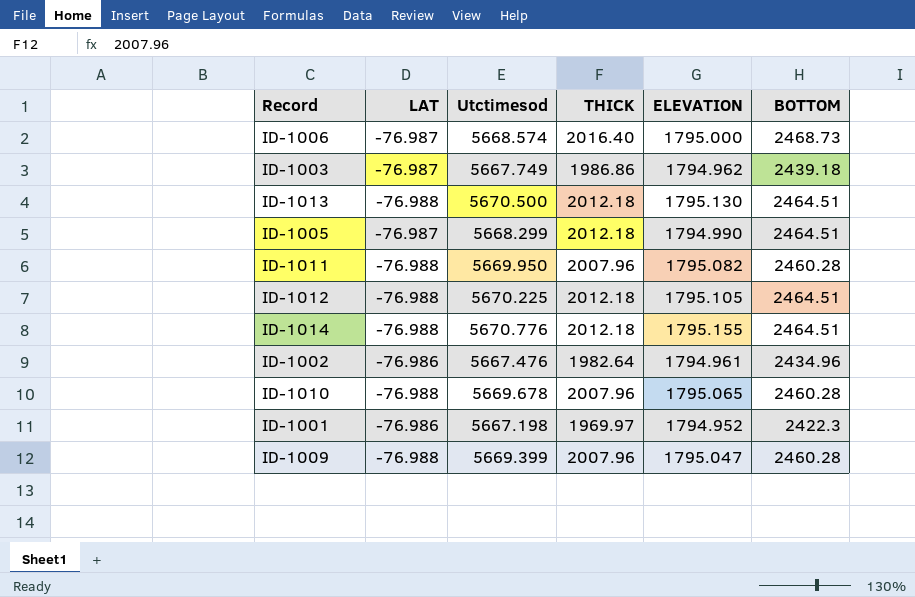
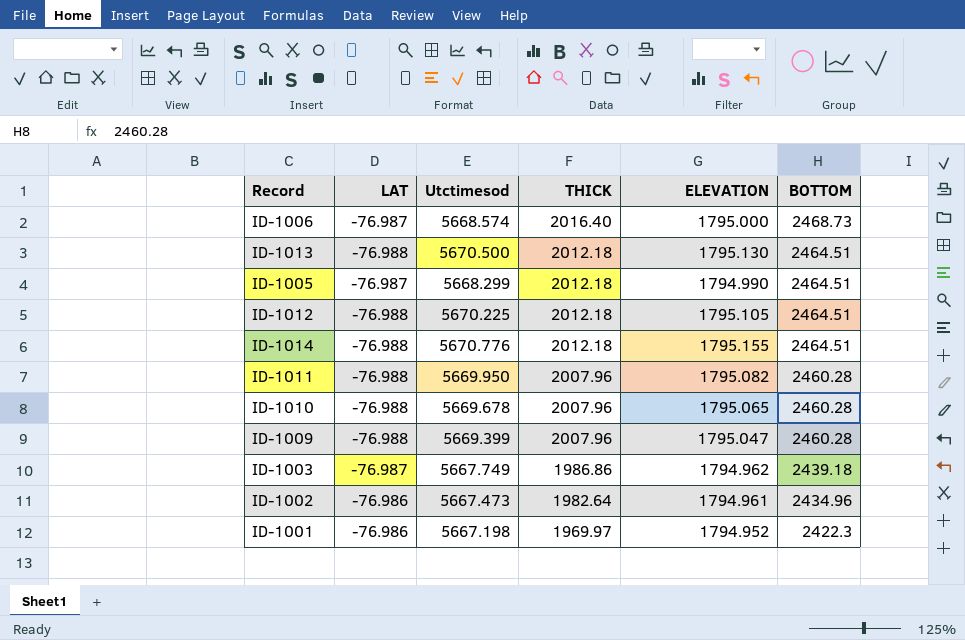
row order: none -> THICK descending
ID-1002 | Utctimesod: 5667.476 -> 5667.473

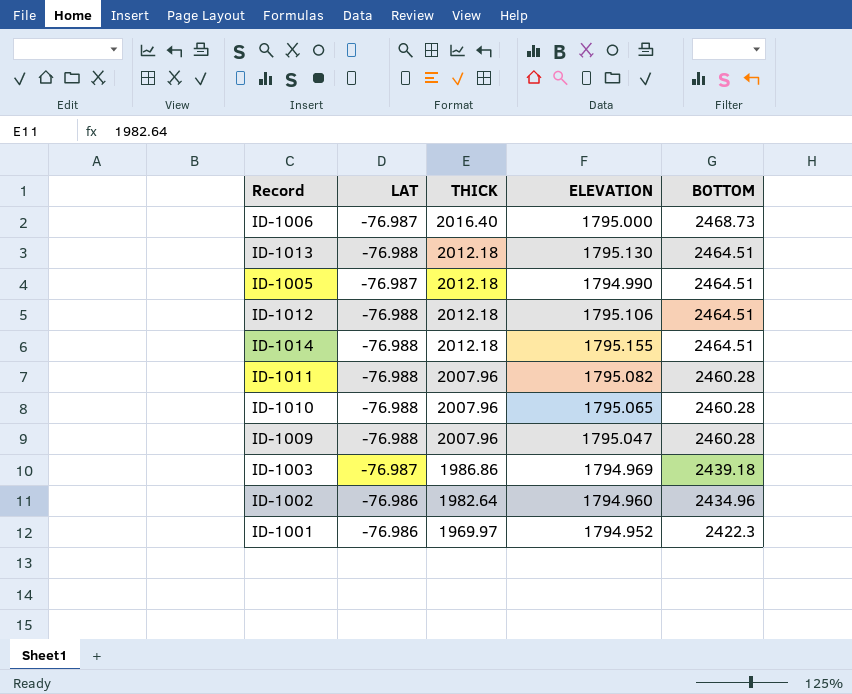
column Utctimesod | position: 3 -> none
ID-1012 | ELEVATION: 1795.105 -> 1795.106
ID-1003 | ELEVATION: 1794.962 -> 1794.969
ID-1002 | ELEVATION: 1794.961 -> 1794.960

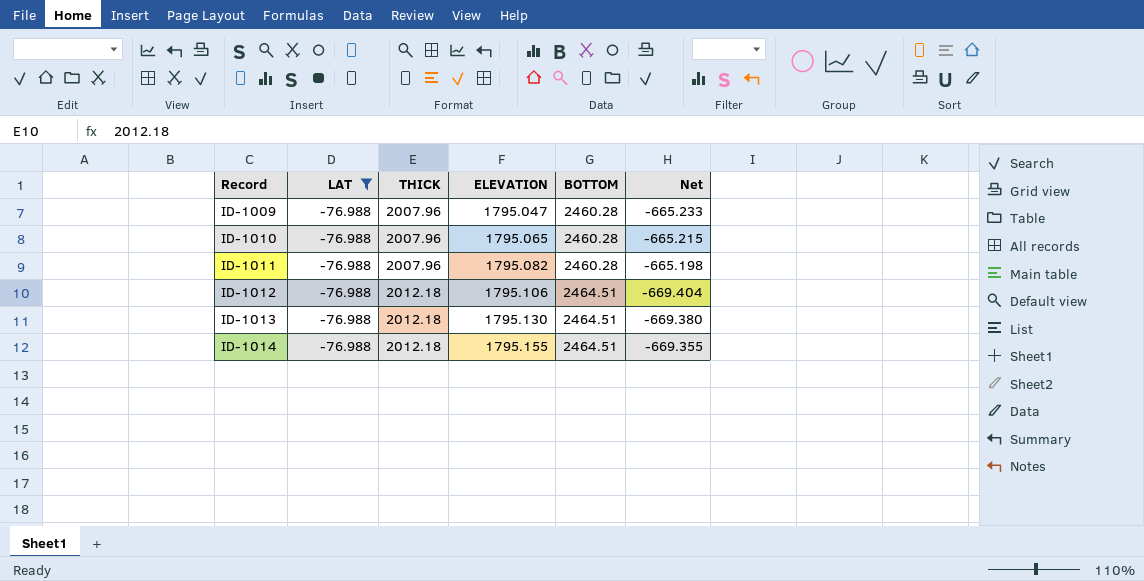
filter: none -> LAT = -76.988
row order: THICK descending -> Record ascending
column Net | formula: none -> [ELEVATION] - [BOTTOM]

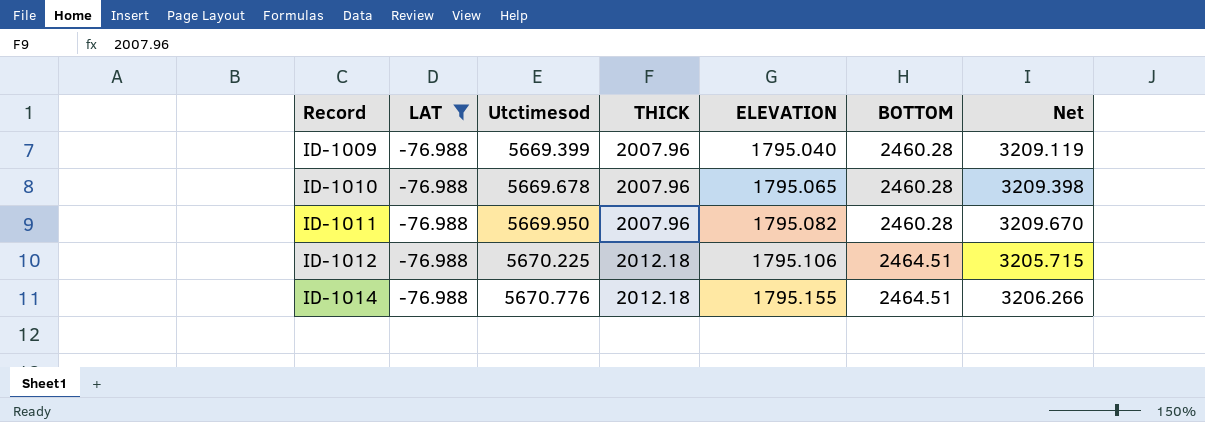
column Utctimesod | position: none -> 3
column Net | formula: [ELEVATION] - [BOTTOM] -> [Utctimesod] - [BOTTOM]
row ID-1013: -76.988 | 2012.18 | 1795.130 | 2464.51 | -669.380 -> none
ID-1009 | ELEVATION: 1795.047 -> 1795.040

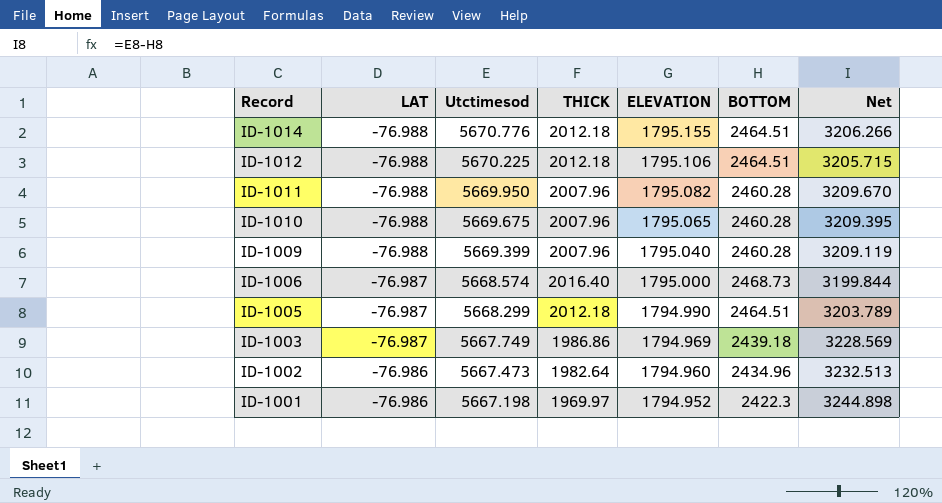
filter: LAT = -76.988 -> none
row order: Record ascending -> Record descending
ID-1010 | Utctimesod: 5669.678 -> 5669.675
ID-1010 | Net: 3209.398 -> 3209.395

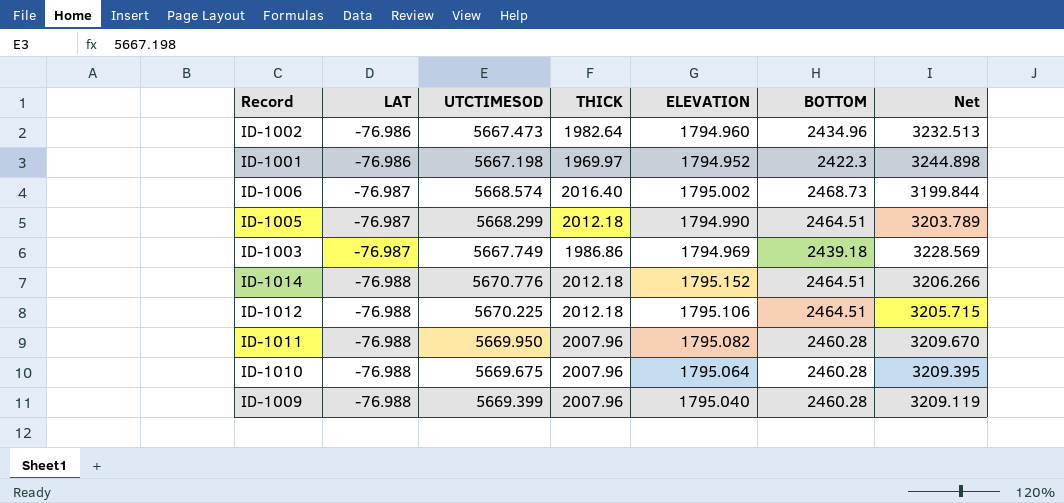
row order: Record descending -> LAT descending
column name: Utctimesod -> UTCTIMESOD
ID-1006 | ELEVATION: 1795.000 -> 1795.002
ID-1014 | ELEVATION: 1795.155 -> 1795.152
ID-1010 | ELEVATION: 1795.065 -> 1795.064

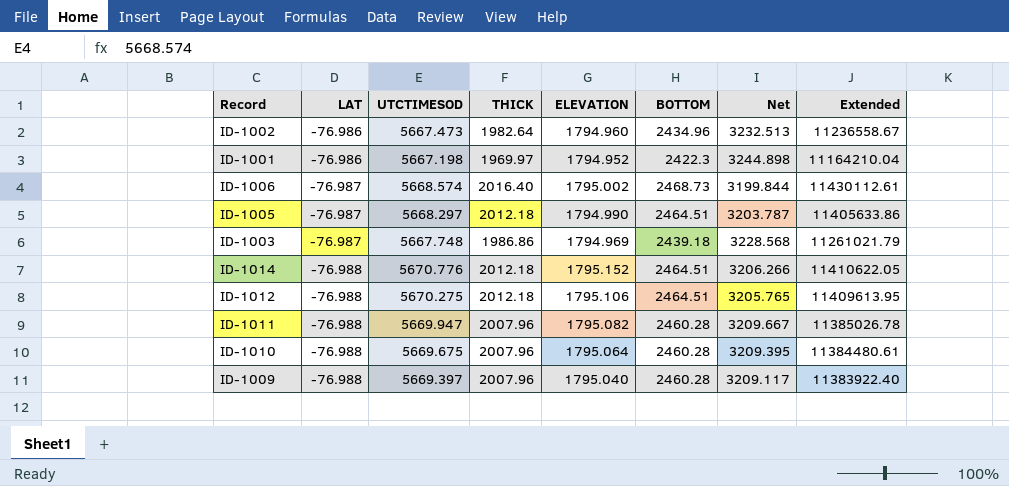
column Extended | formula: none -> [UTCTIMESOD] * [THICK]
ID-1005 | UTCTIMESOD: 5668.299 -> 5668.297
ID-1005 | Net: 3203.789 -> 3203.787
ID-1003 | UTCTIMESOD: 5667.749 -> 5667.748
ID-1003 | Net: 3228.569 -> 3228.568
ID-1012 | UTCTIMESOD: 5670.225 -> 5670.275
ID-1012 | Net: 3205.715 -> 3205.765
ID-1011 | UTCTIMESOD: 5669.950 -> 5669.947
ID-1011 | Net: 3209.670 -> 3209.667
ID-1009 | UTCTIMESOD: 5669.399 -> 5669.397
ID-1009 | Net: 3209.119 -> 3209.117

